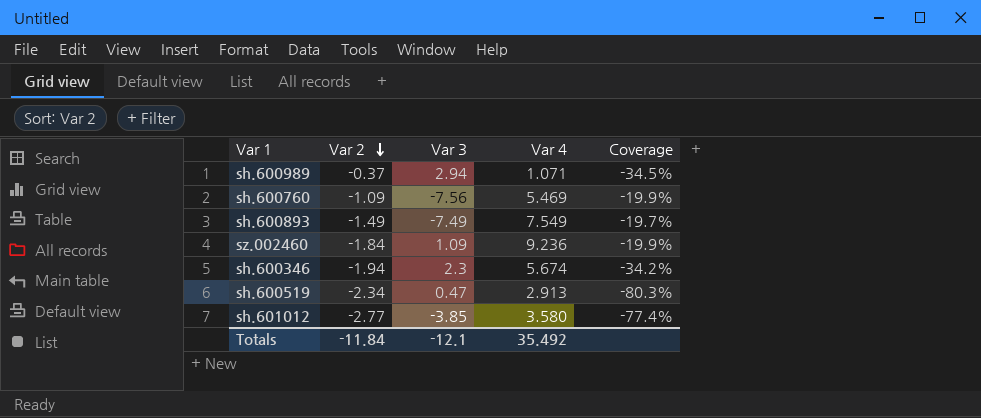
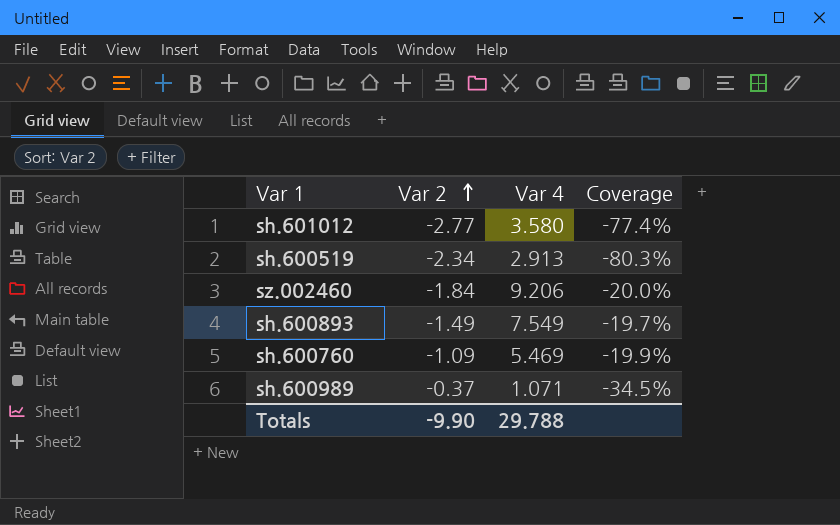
row order: Var 2 descending -> Var 2 ascending
column Var 3 | position: 3 -> none
row sh.600346: -1.94 | 2.3 | 5.674 | -34.2% -> none
sz.002460 | Var 4: 9.236 -> 9.206
sz.002460 | Coverage: -19.9% -> -20.0%
Totals | Var 2: -11.84 -> -9.90
Totals | Var 4: 35.492 -> 29.788

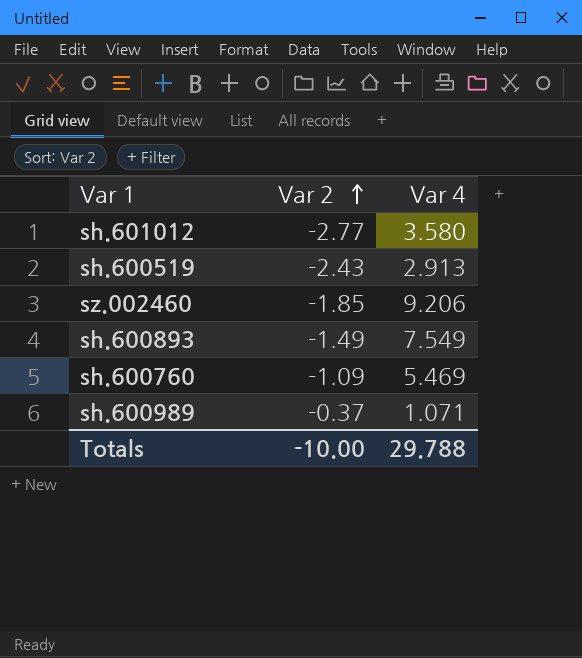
column Coverage | formula: [Var 2] / [Var 4] -> none
sh.600519 | Var 2: -2.34 -> -2.43
sz.002460 | Var 2: -1.84 -> -1.85
Totals | Var 2: -9.90 -> -10.00

